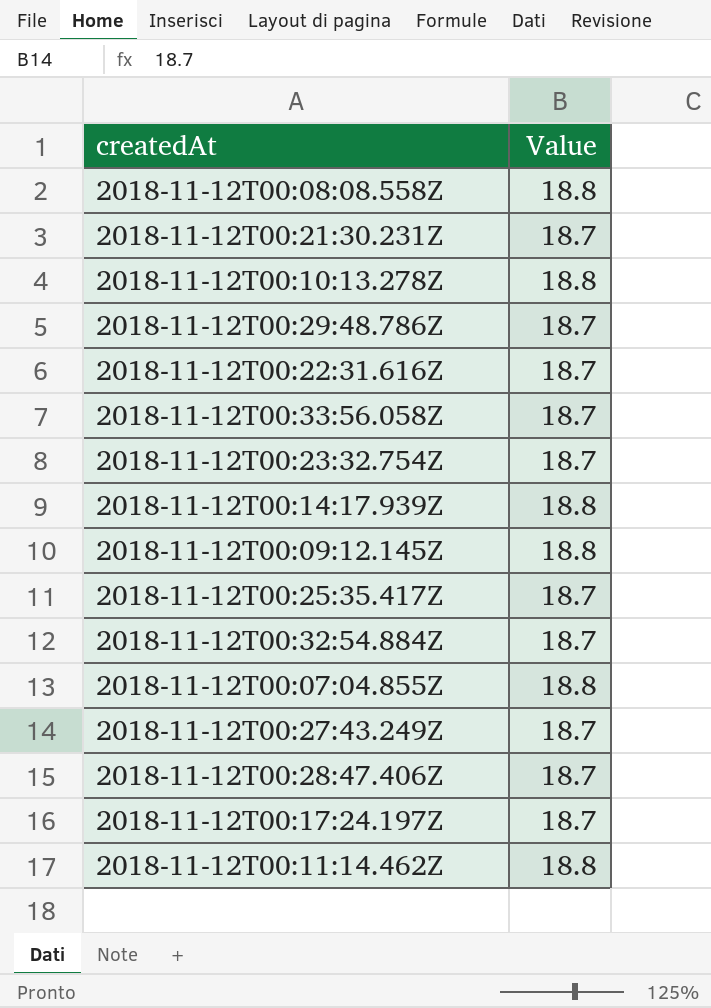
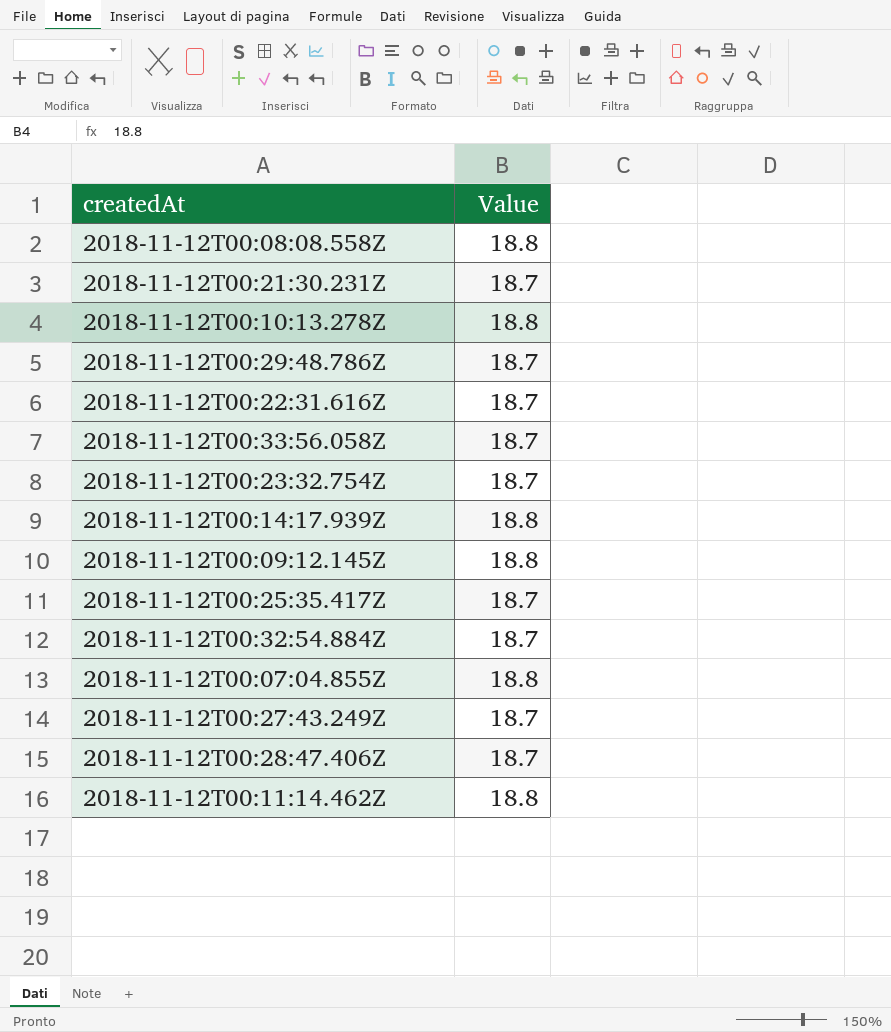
row 2018-11-12T00:17:24.197Z: 18.7 -> none

